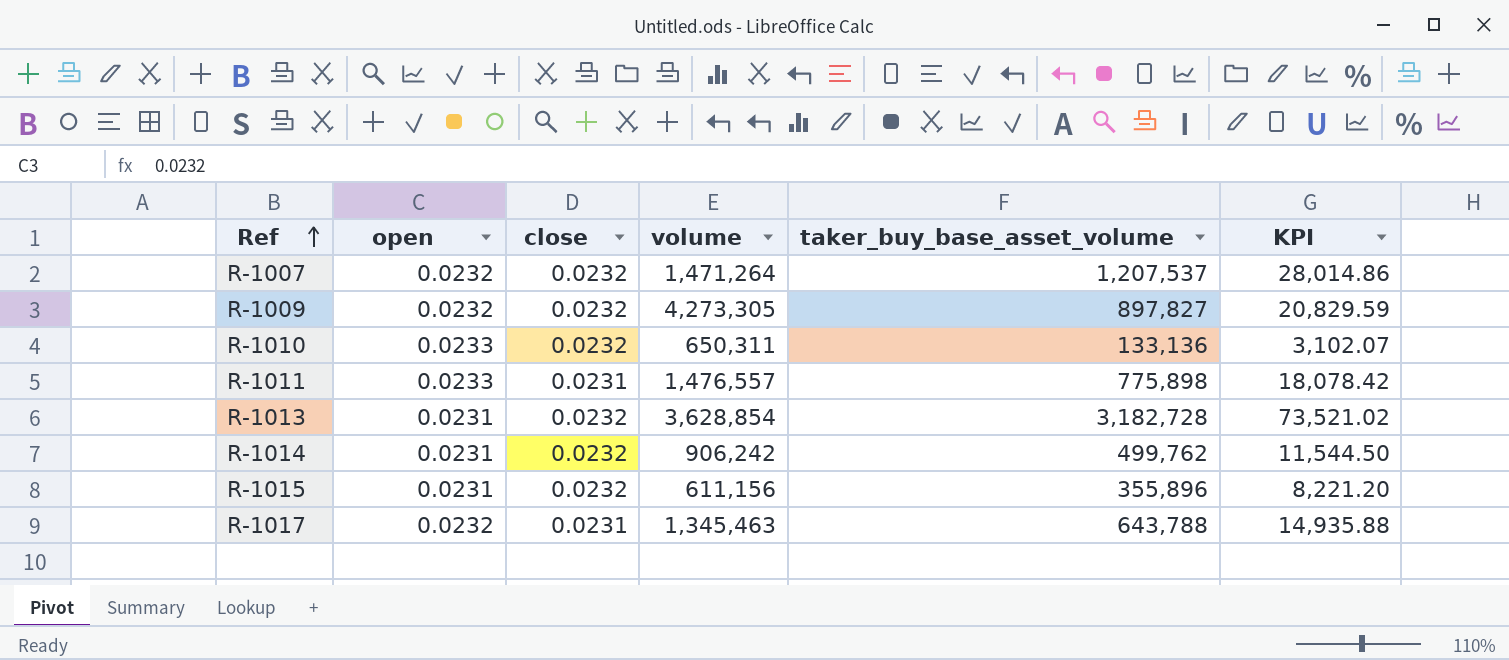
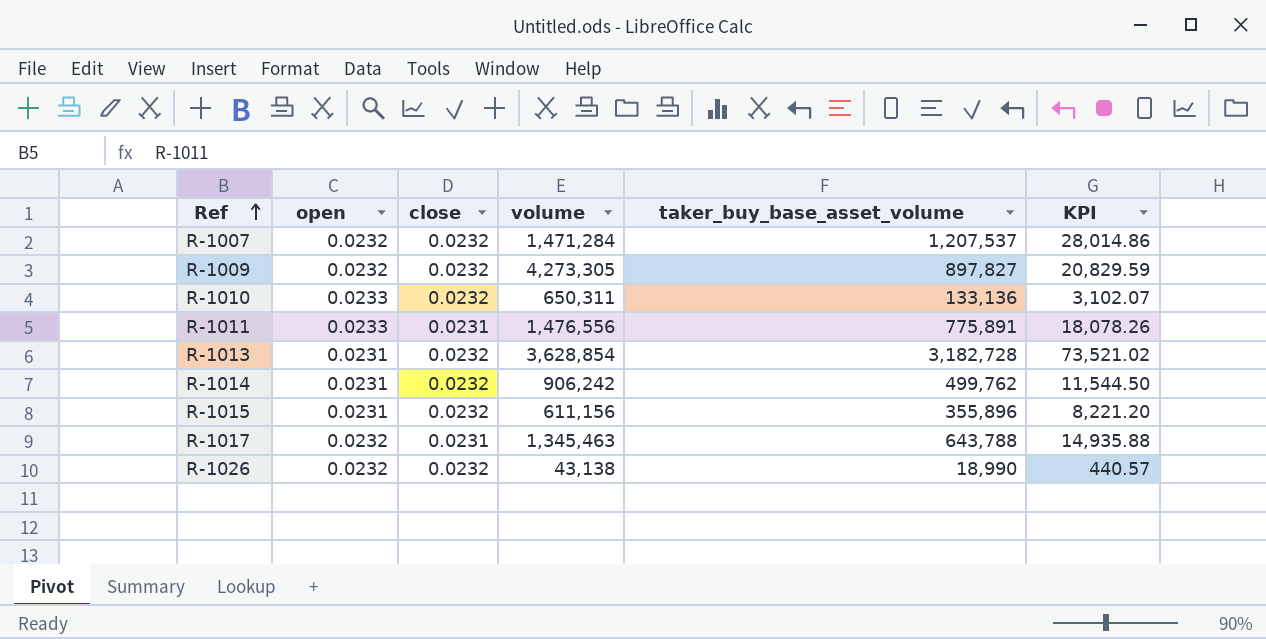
R-1007 | volume: 1,471,264 -> 1,471,284
R-1011 | volume: 1,476,557 -> 1,476,556
R-1011 | taker_buy_base_asset_volume: 775,898 -> 775,891
R-1011 | KPI: 18,078.42 -> 18,078.26
row R-1026: none -> 0.0232 | 0.0232 | 43,138 | 18,990 | 440.57

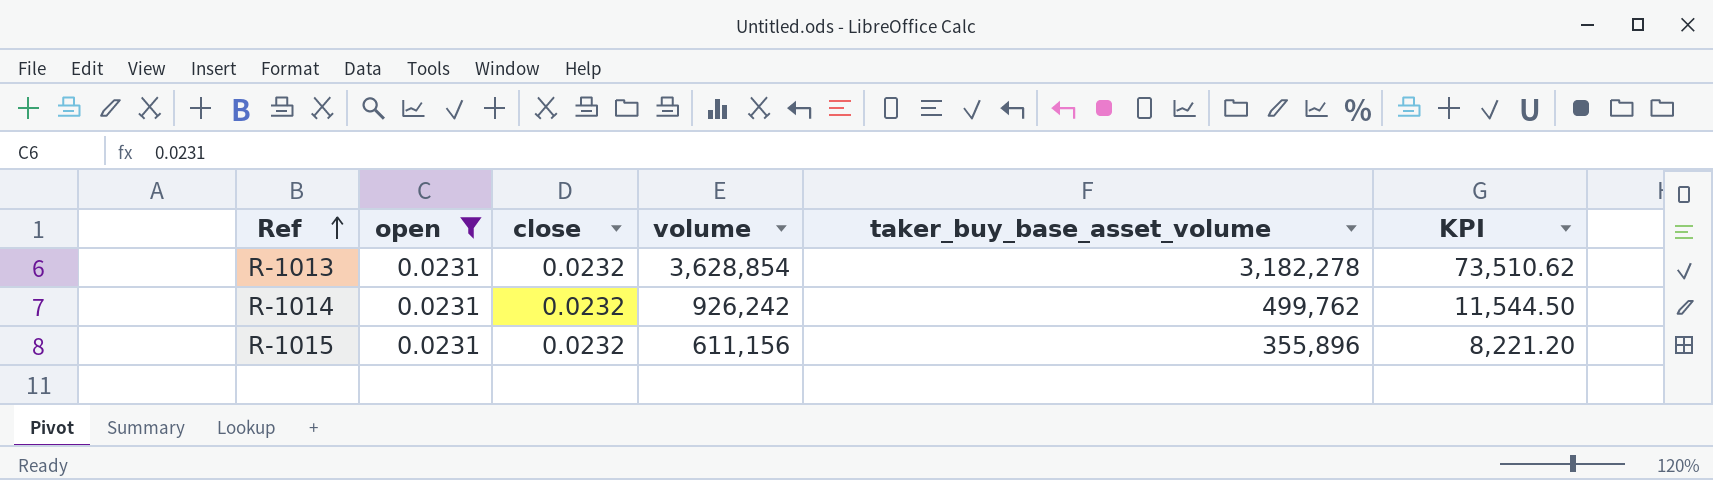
filter: none -> open = 0.0231
R-1013 | taker_buy_base_asset_volume: 3,182,728 -> 3,182,278
R-1013 | KPI: 73,521.02 -> 73,510.62
R-1014 | volume: 906,242 -> 926,242

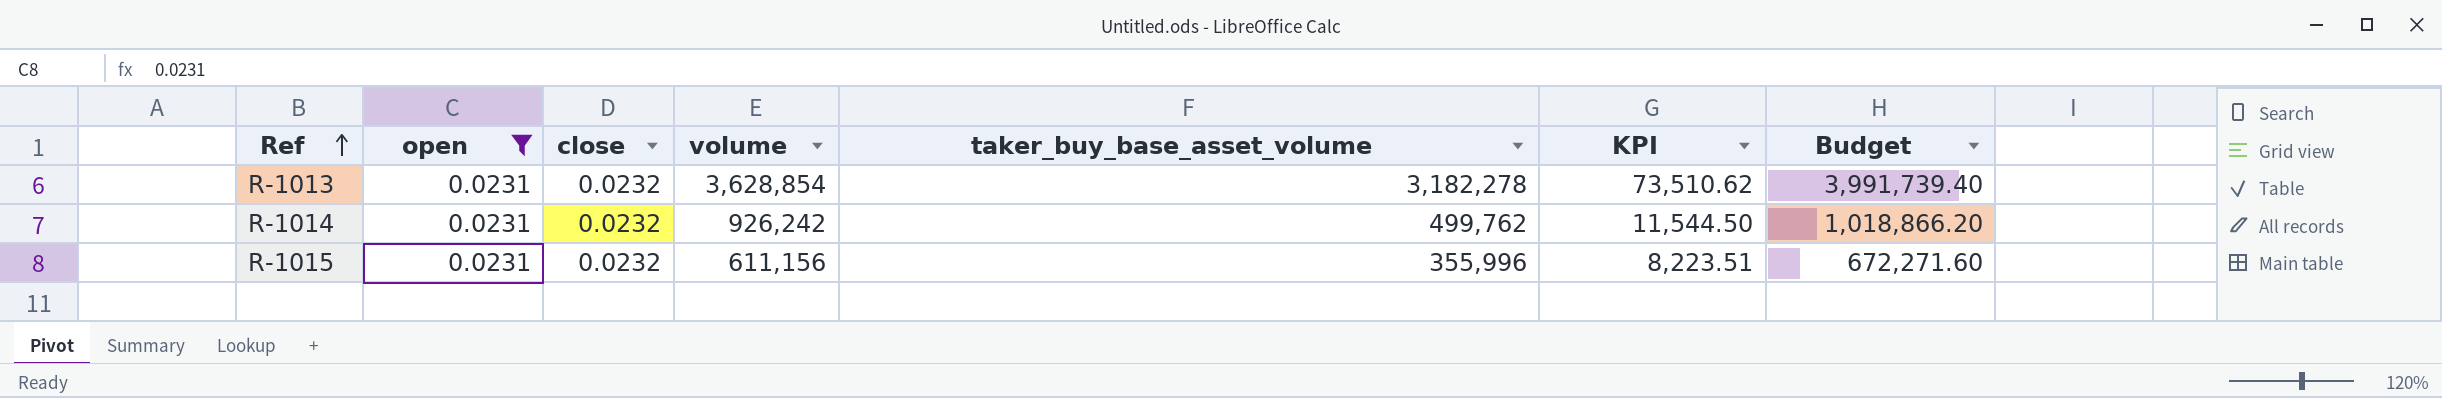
column Budget | formula: none -> [volume] * 1.1
R-1015 | taker_buy_base_asset_volume: 355,896 -> 355,996
R-1015 | KPI: 8,221.20 -> 8,223.51

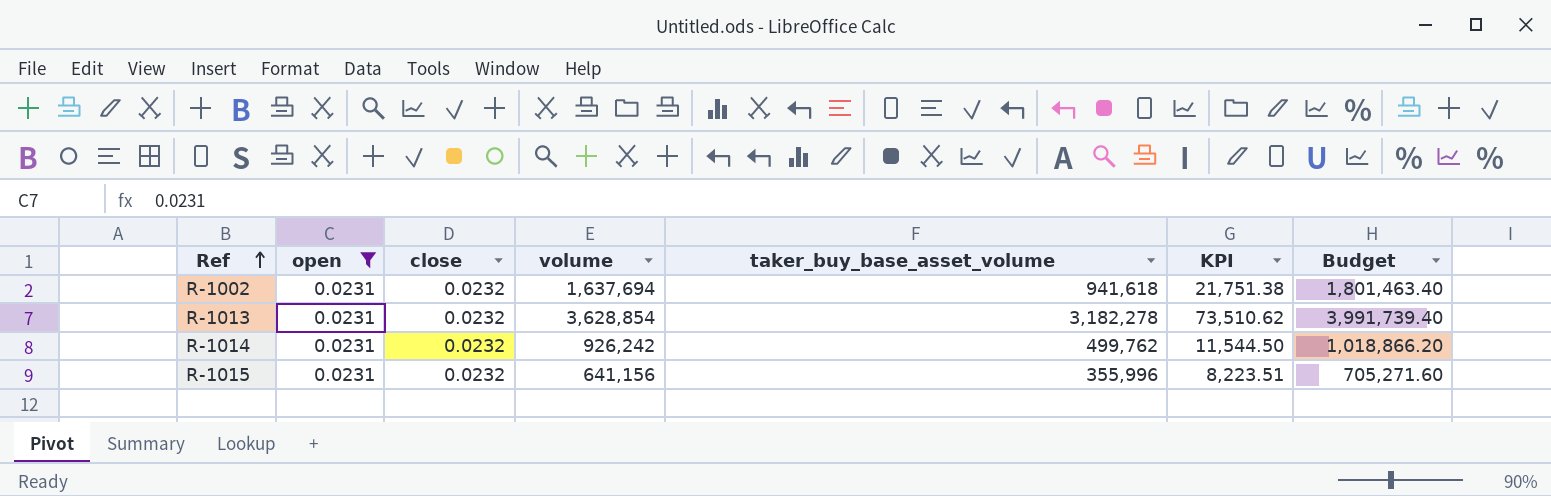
row R-1002: none -> 0.0231 | 0.0232 | 1,637,694 | 941,618 | 21,751.38 | 1,801,463.40
R-1015 | volume: 611,156 -> 641,156
R-1015 | Budget: 672,271.60 -> 705,271.60

